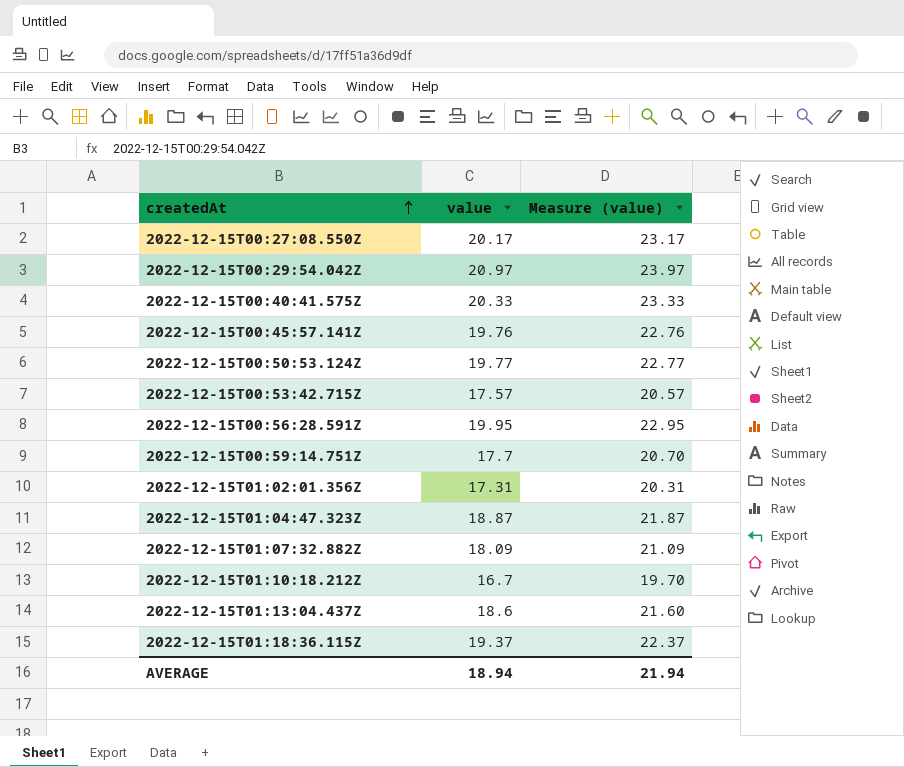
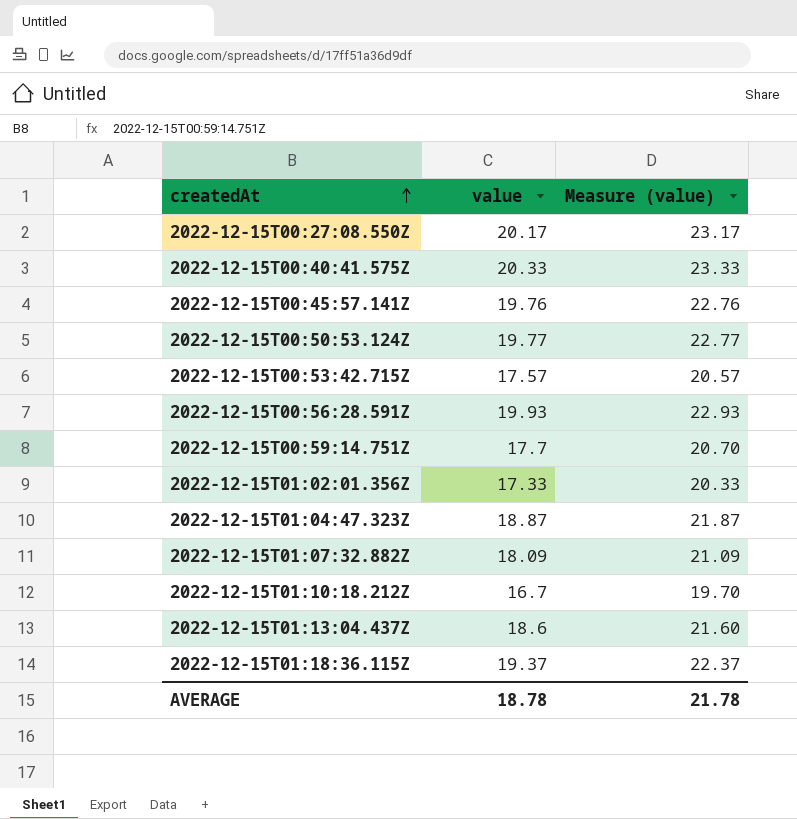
row 2022-12-15T00:29:54.042Z: 20.97 | 23.97 -> none
2022-12-15T00:56:28.591Z | value: 19.95 -> 19.93
2022-12-15T00:56:28.591Z | Measure (value): 22.95 -> 22.93
2022-12-15T01:02:01.356Z | value: 17.31 -> 17.33
2022-12-15T01:02:01.356Z | Measure (value): 20.31 -> 20.33
AVERAGE | value: 18.94 -> 18.78
AVERAGE | Measure (value): 21.94 -> 21.78

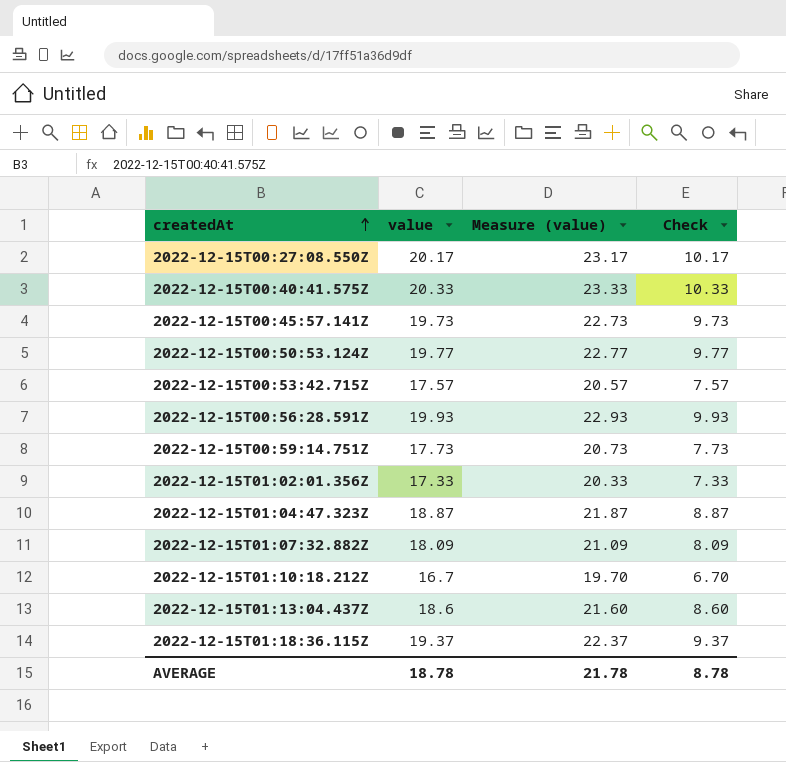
column Check | formula: none -> [value] - 10
2022-12-15T00:45:57.141Z | value: 19.76 -> 19.73
2022-12-15T00:45:57.141Z | Measure (value): 22.76 -> 22.73
2022-12-15T00:59:14.751Z | value: 17.7 -> 17.73
2022-12-15T00:59:14.751Z | Measure (value): 20.70 -> 20.73

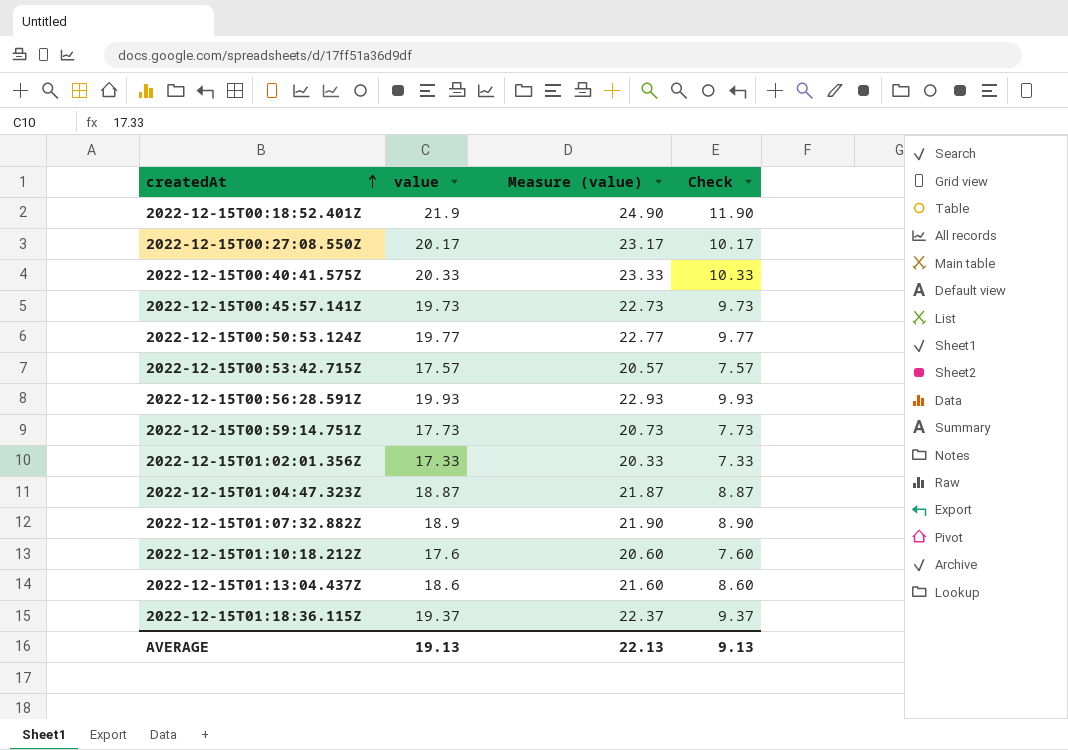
row 2022-12-15T00:18:52.401Z: none -> 21.9 | 24.90 | 11.90
2022-12-15T01:07:32.882Z | value: 18.09 -> 18.9
2022-12-15T01:07:32.882Z | Measure (value): 21.09 -> 21.90
2022-12-15T01:07:32.882Z | Check: 8.09 -> 8.90
2022-12-15T01:10:18.212Z | value: 16.7 -> 17.6
2022-12-15T01:10:18.212Z | Measure (value): 19.70 -> 20.60
2022-12-15T01:10:18.212Z | Check: 6.70 -> 7.60
AVERAGE | value: 18.78 -> 19.13
AVERAGE | Measure (value): 21.78 -> 22.13
AVERAGE | Check: 8.78 -> 9.13

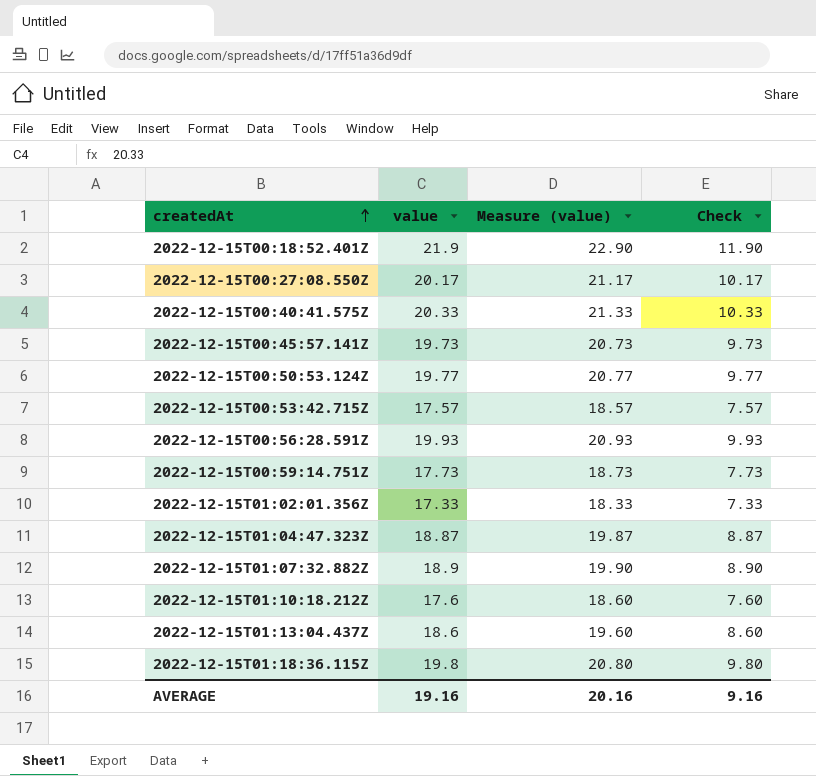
column Measure (value) | formula: [value] + 3 -> [value] + 1
2022-12-15T01:18:36.115Z | value: 19.37 -> 19.8
2022-12-15T01:18:36.115Z | Check: 9.37 -> 9.80
AVERAGE | value: 19.13 -> 19.16
AVERAGE | Measure (value): 22.13 -> 20.16
AVERAGE | Check: 9.13 -> 9.16

